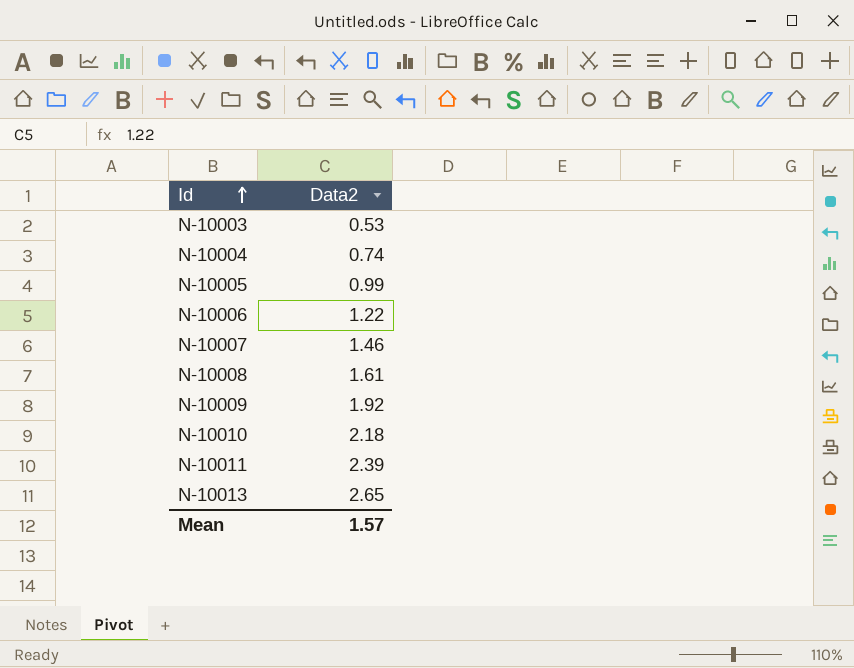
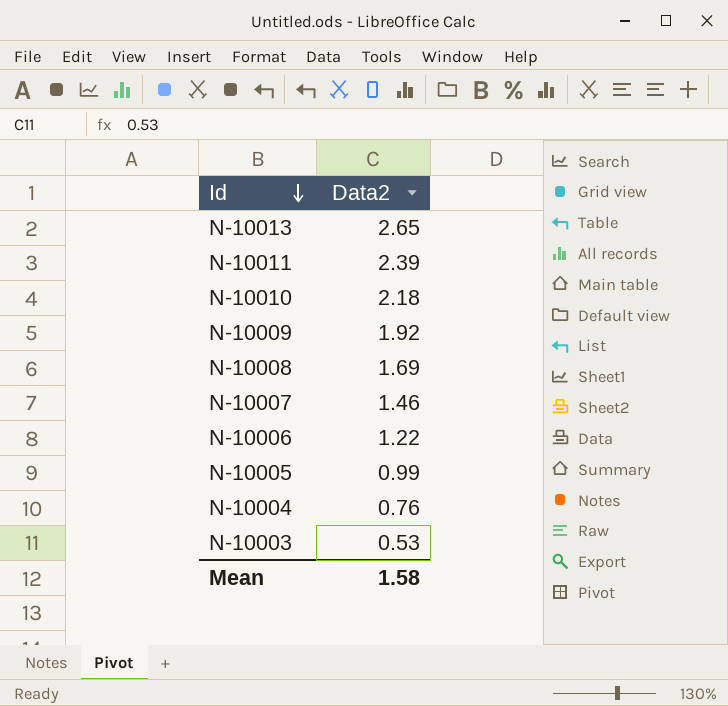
row order: Id ascending -> Id descending
N-10008 | Data2: 1.61 -> 1.69
N-10004 | Data2: 0.74 -> 0.76
Mean | Data2: 1.57 -> 1.58

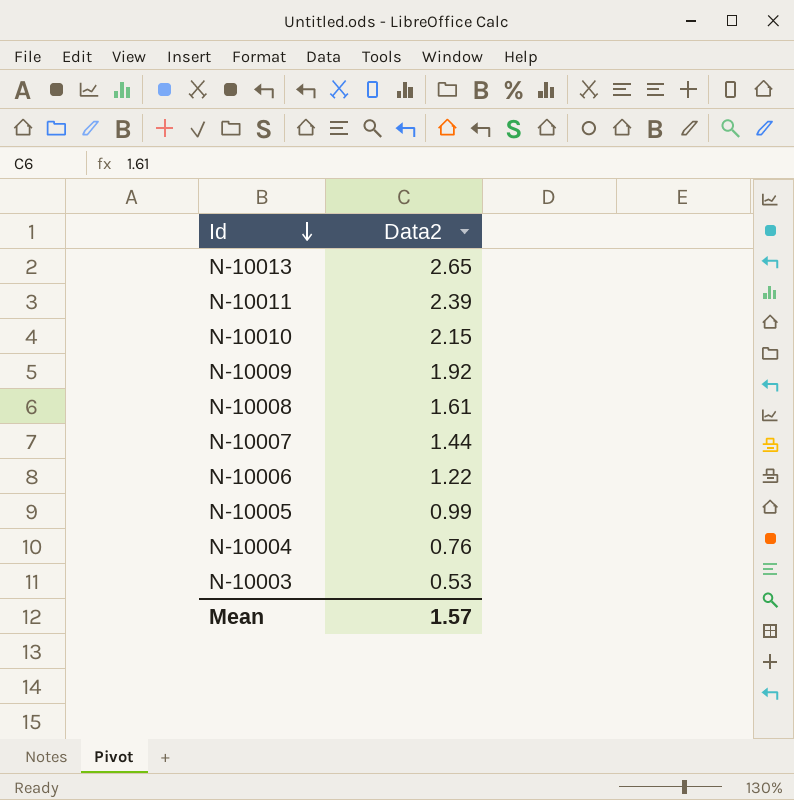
N-10010 | Data2: 2.18 -> 2.15
N-10008 | Data2: 1.69 -> 1.61
N-10007 | Data2: 1.46 -> 1.44
Mean | Data2: 1.58 -> 1.57

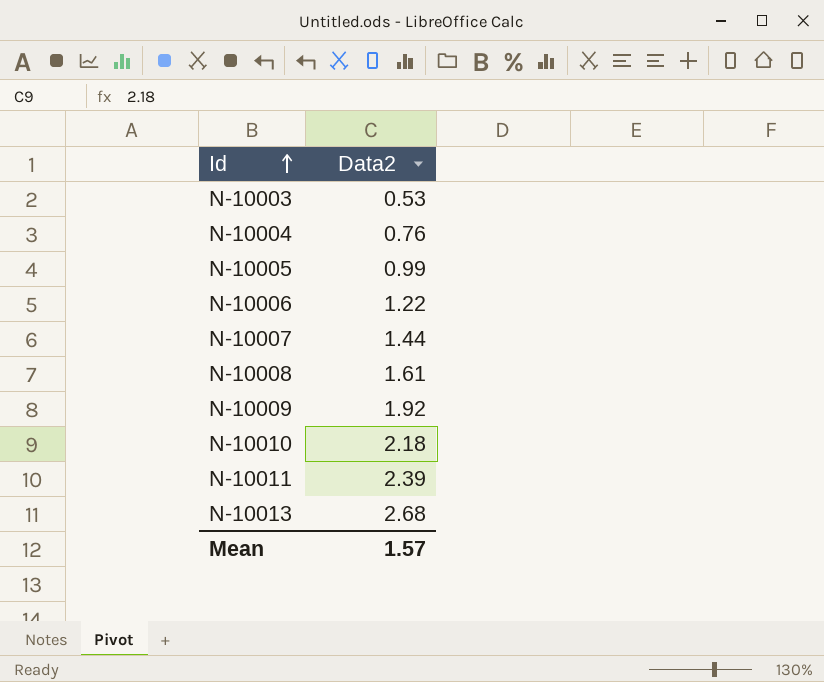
row order: Id descending -> Id ascending
N-10010 | Data2: 2.15 -> 2.18
N-10013 | Data2: 2.65 -> 2.68

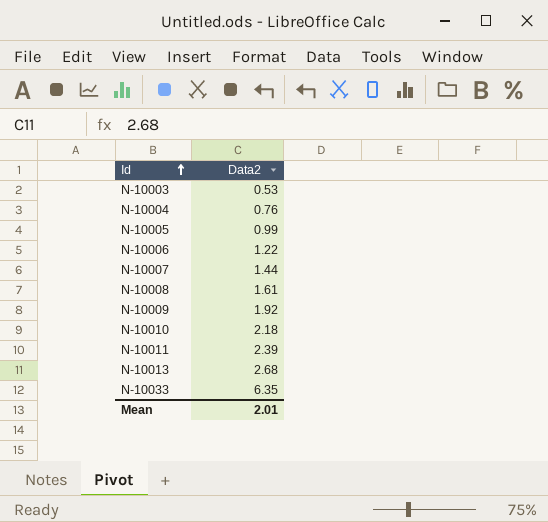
row N-10033: none -> 6.35
Mean | Data2: 1.57 -> 2.01

